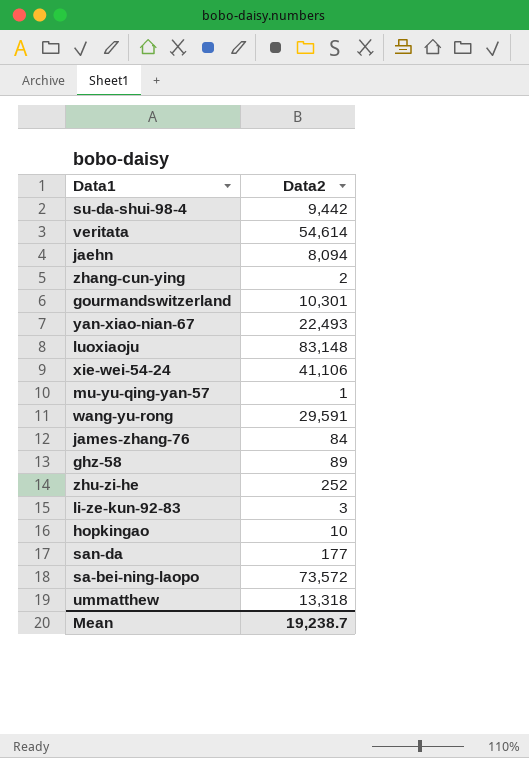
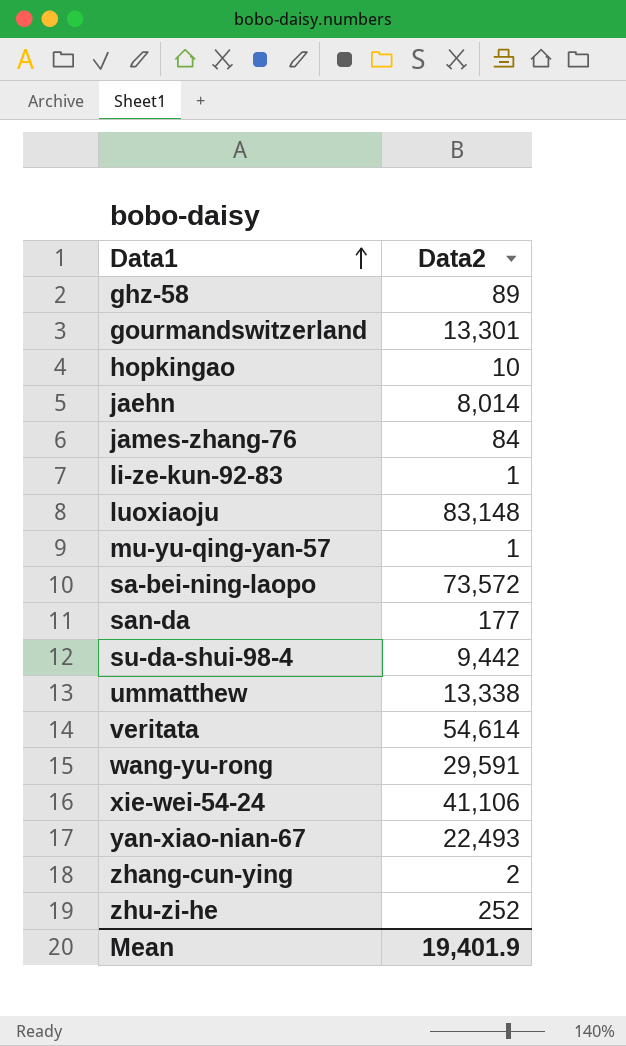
row order: none -> Data1 ascending
gourmandswitzerland | Data2: 10,301 -> 13,301
jaehn | Data2: 8,094 -> 8,014
li-ze-kun-92-83 | Data2: 3 -> 1
ummatthew | Data2: 13,318 -> 13,338
Mean | Data2: 19,238.7 -> 19,401.9

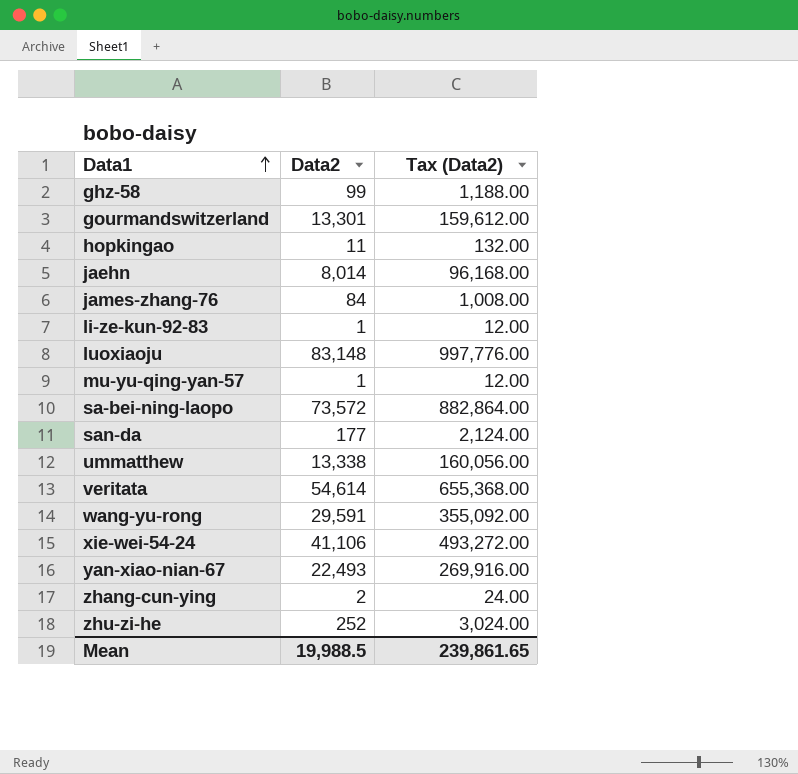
column Tax (Data2) | formula: none -> [Data2] * 12
row su-da-shui-98-4: 9,442 -> none
ghz-58 | Data2: 89 -> 99
hopkingao | Data2: 10 -> 11
Mean | Data2: 19,401.9 -> 19,988.5

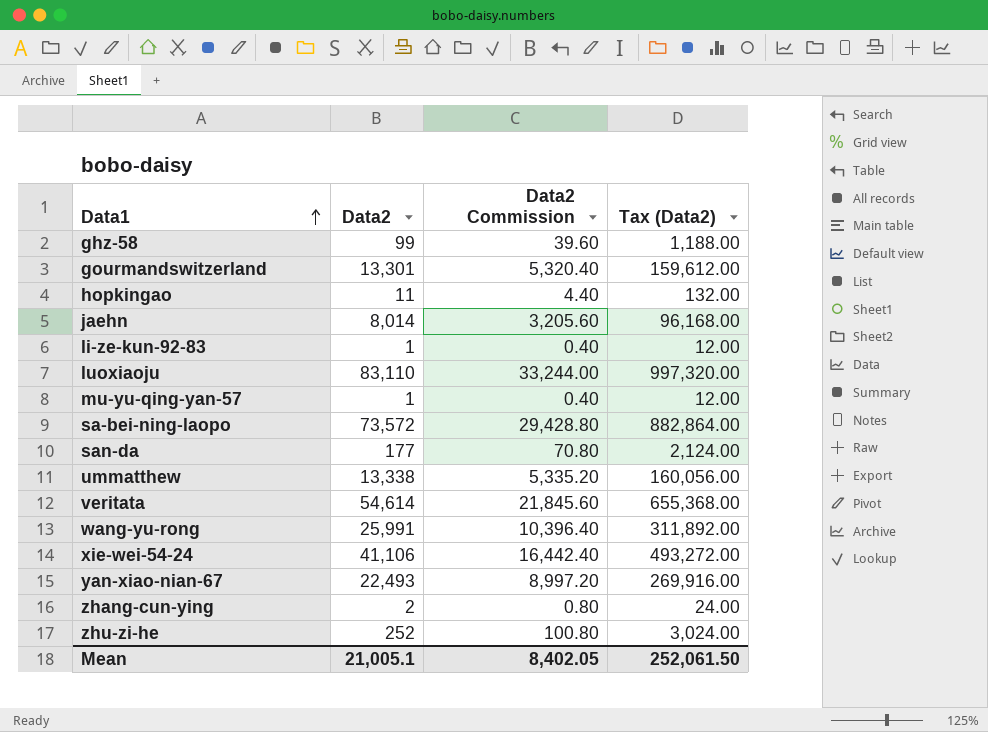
column Data2 Commission | formula: none -> [Data2] * 0.4
row james-zhang-76: 84 | 1,008.00 -> none
luoxiaoju | Data2: 83,148 -> 83,110
luoxiaoju | Tax (Data2): 997,776.00 -> 997,320.00
wang-yu-rong | Data2: 29,591 -> 25,991
wang-yu-rong | Tax (Data2): 355,092.00 -> 311,892.00
Mean | Data2: 19,988.5 -> 21,005.1
Mean | Tax (Data2): 239,861.65 -> 252,061.50

